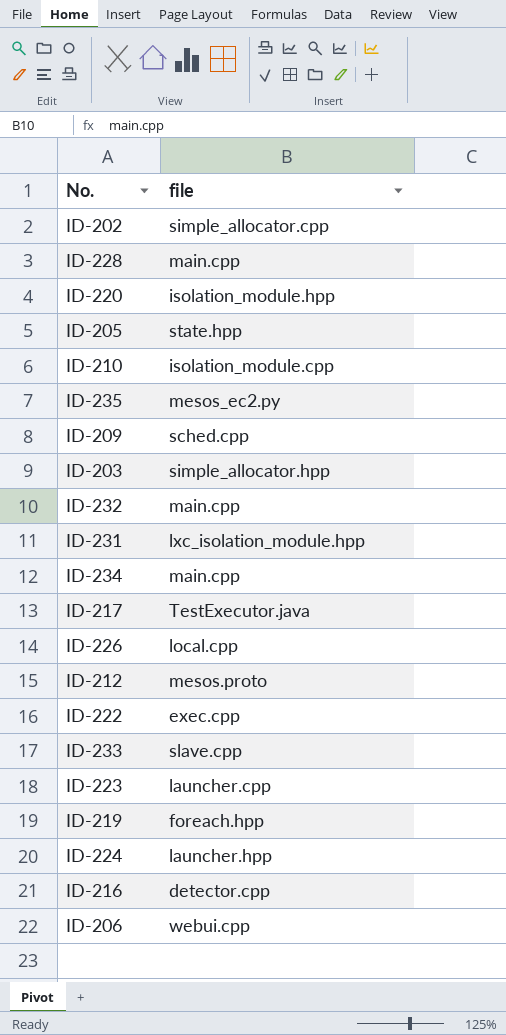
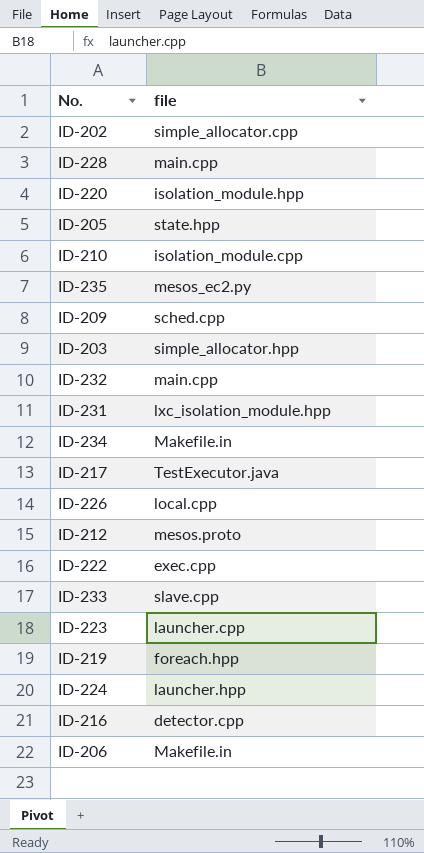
ID-234 | file: main.cpp -> Makefile.in
ID-206 | file: webui.cpp -> Makefile.in

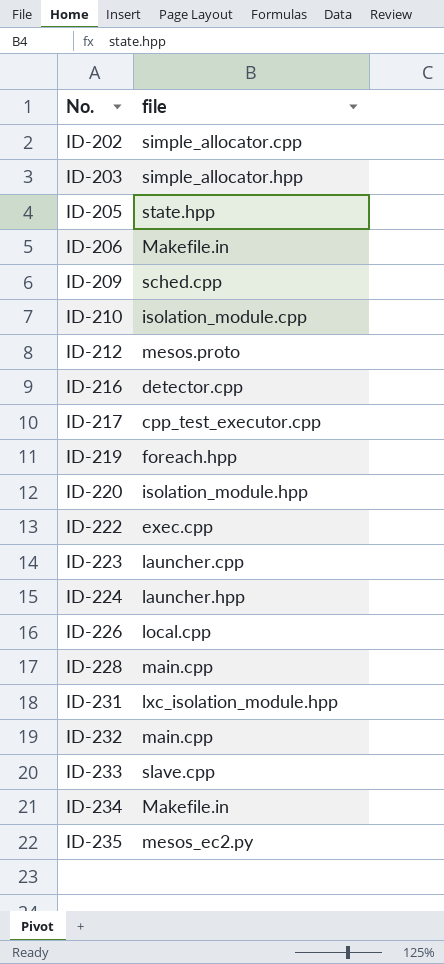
row order: none -> No. ascending
ID-217 | file: TestExecutor.java -> cpp_test_executor.cpp

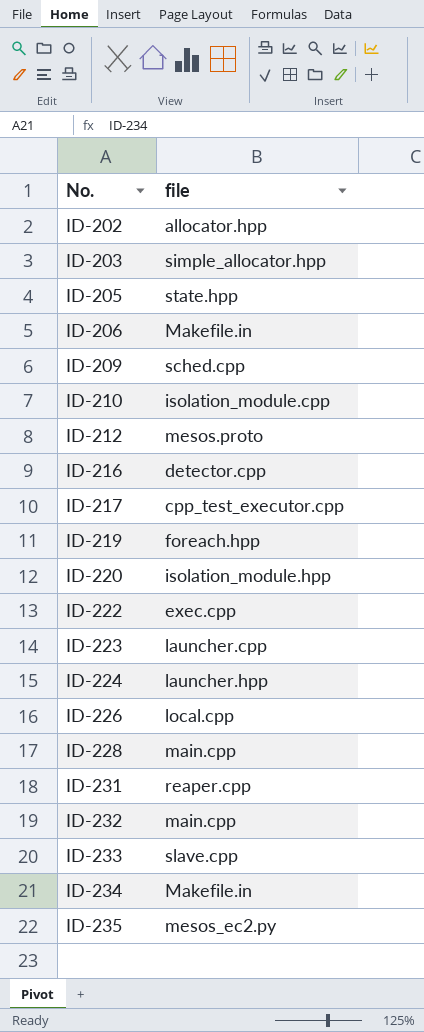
ID-202 | file: simple_allocator.cpp -> allocator.hpp
ID-231 | file: lxc_isolation_module.hpp -> reaper.cpp

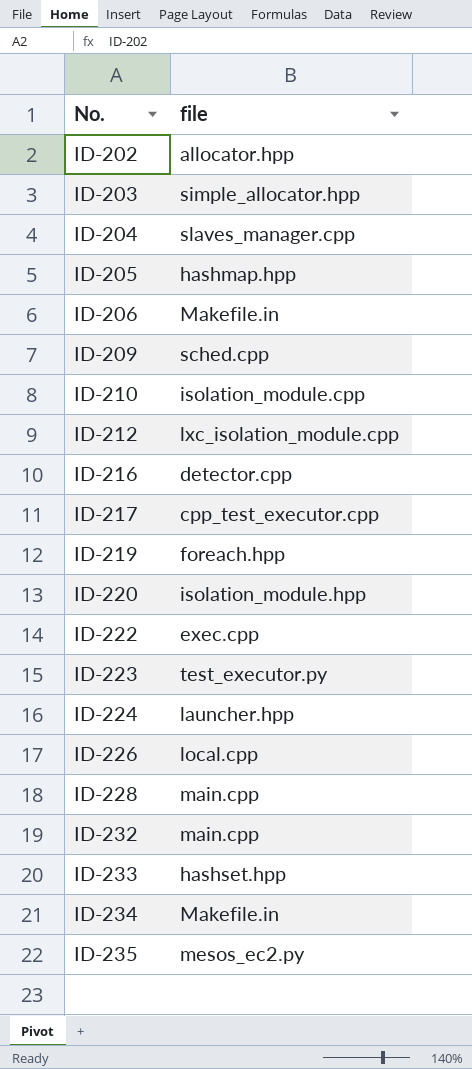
row ID-231: reaper.cpp -> none
row ID-204: none -> slaves_manager.cpp
ID-205 | file: state.hpp -> hashmap.hpp
ID-212 | file: mesos.proto -> lxc_isolation_module.cpp
ID-223 | file: launcher.cpp -> test_executor.py
ID-233 | file: slave.cpp -> hashset.hpp

